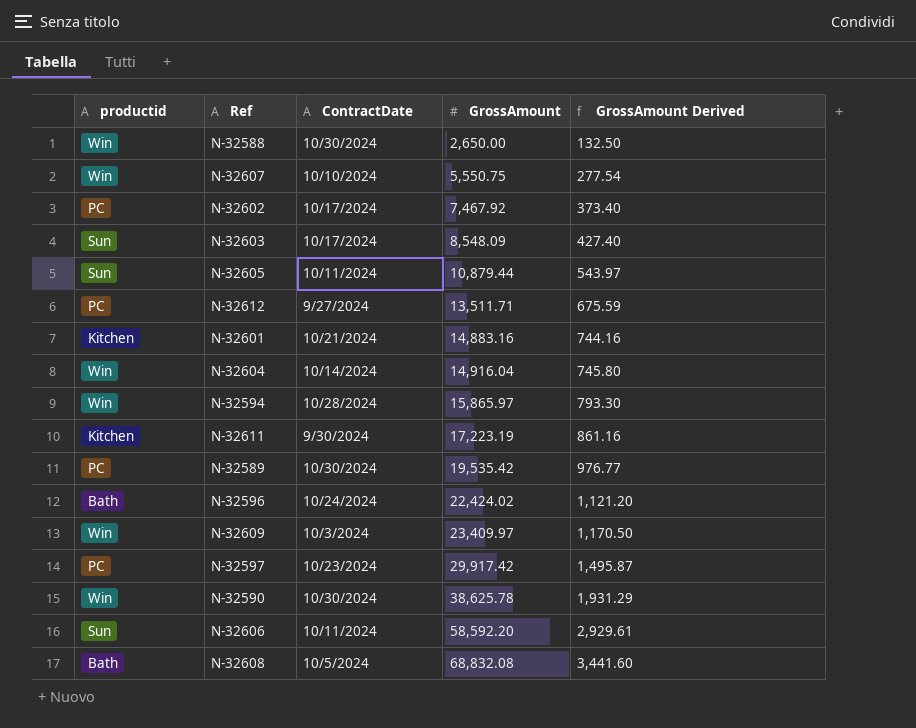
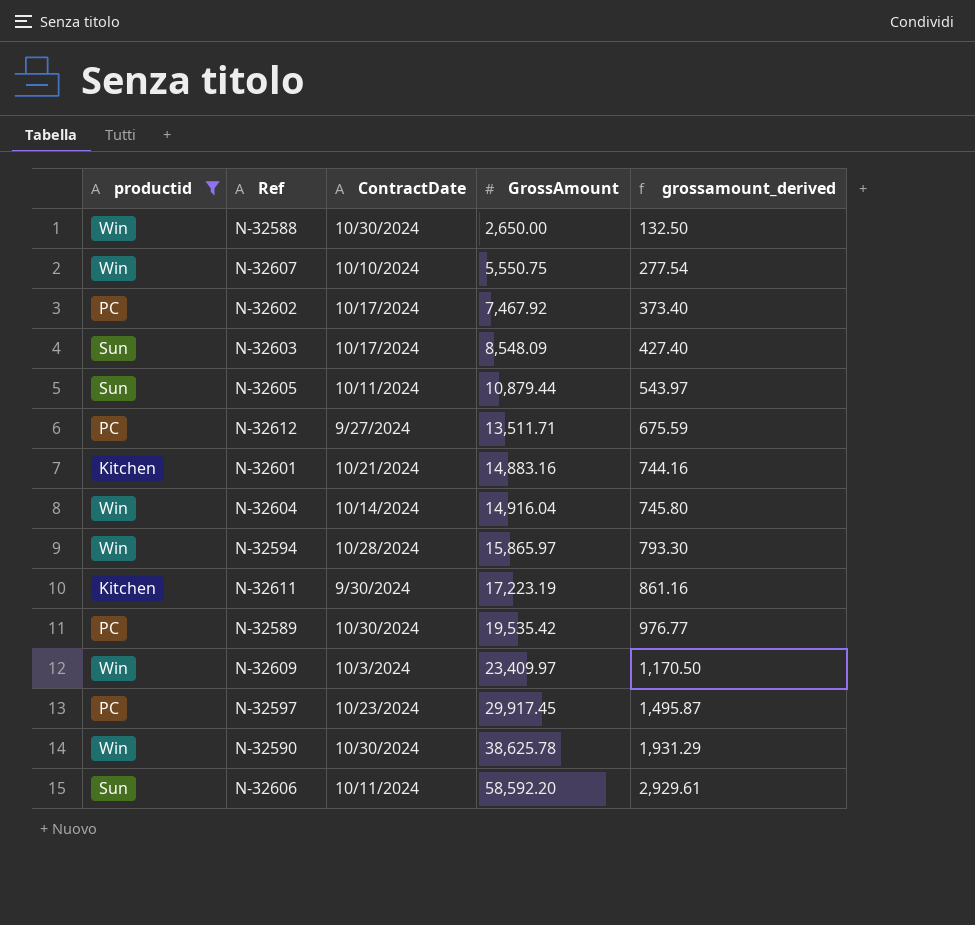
filter: none -> productid != Bath
column name: GrossAmount Derived -> grossamount_derived
N-32597 | GrossAmount: 29,917.42 -> 29,917.45

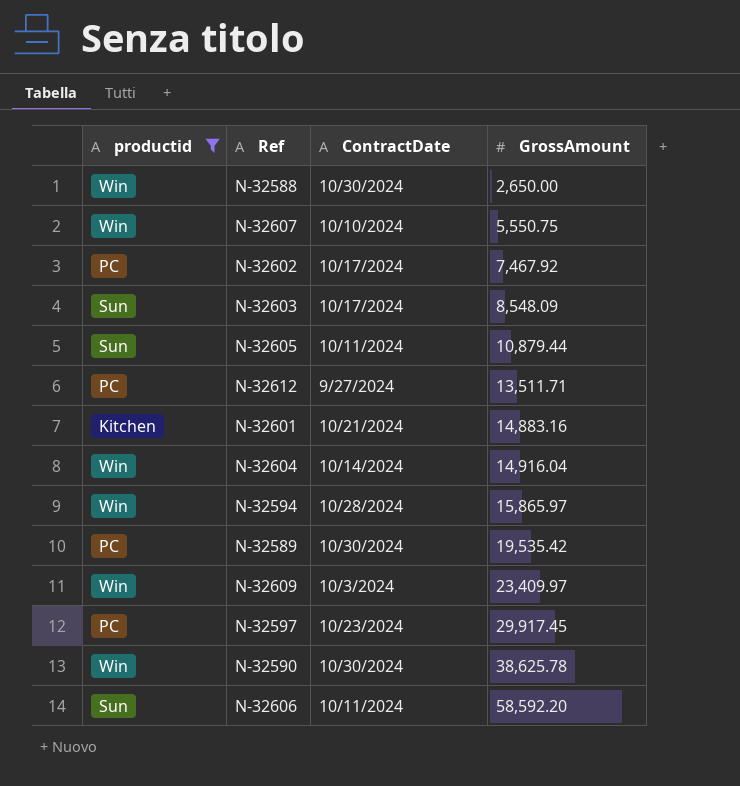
column grossamount_derived | formula: [GrossAmount] * 0.05 -> none
row N-32611: Kitchen | 9/30/2024 | 17,223.19 | 861.16 -> none

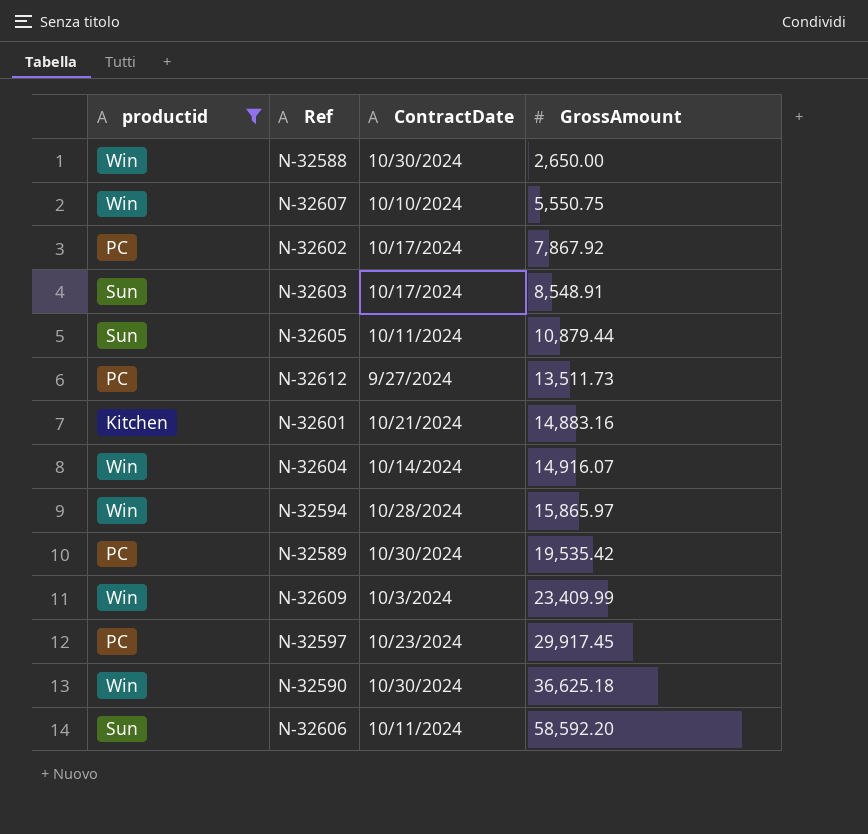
N-32602 | GrossAmount: 7,467.92 -> 7,867.92
N-32603 | GrossAmount: 8,548.09 -> 8,548.91
N-32612 | GrossAmount: 13,511.71 -> 13,511.73
N-32604 | GrossAmount: 14,916.04 -> 14,916.07
N-32609 | GrossAmount: 23,409.97 -> 23,409.99
N-32590 | GrossAmount: 38,625.78 -> 36,625.18

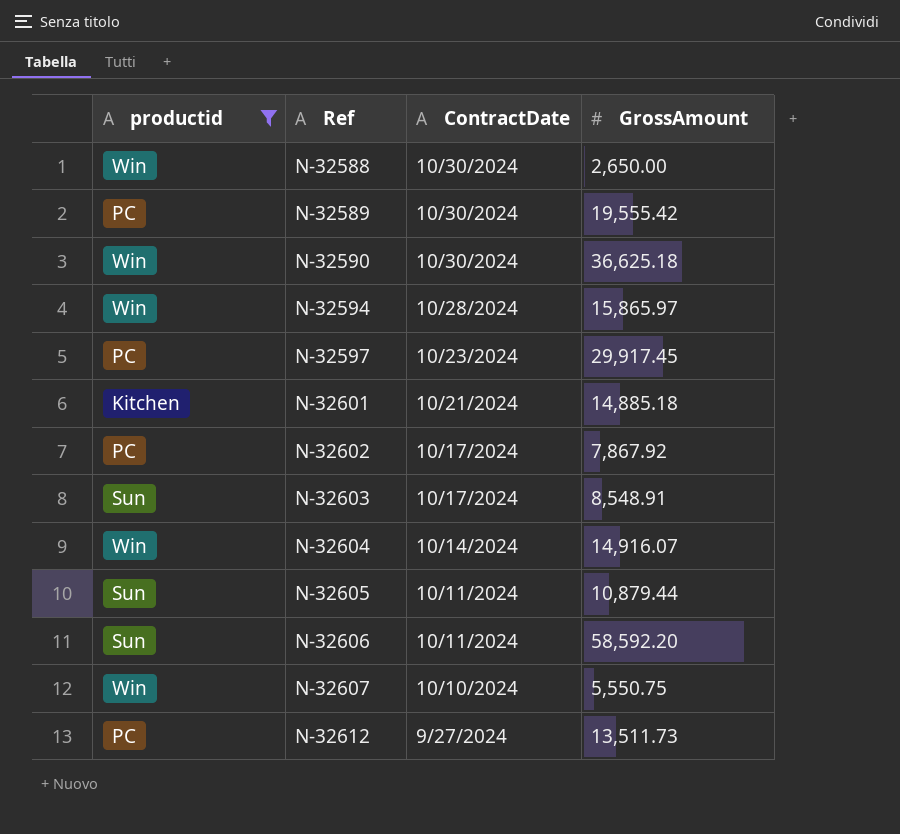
row order: GrossAmount ascending -> Ref ascending
row N-32609: Win | 10/3/2024 | 23,409.99 -> none
N-32589 | GrossAmount: 19,535.42 -> 19,555.42
N-32601 | GrossAmount: 14,883.16 -> 14,885.18

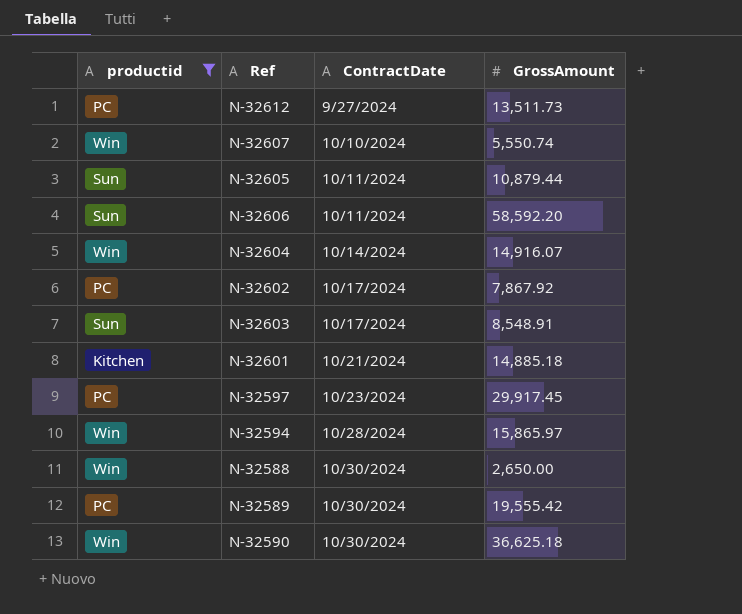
row order: Ref ascending -> ContractDate ascending
N-32607 | GrossAmount: 5,550.75 -> 5,550.74

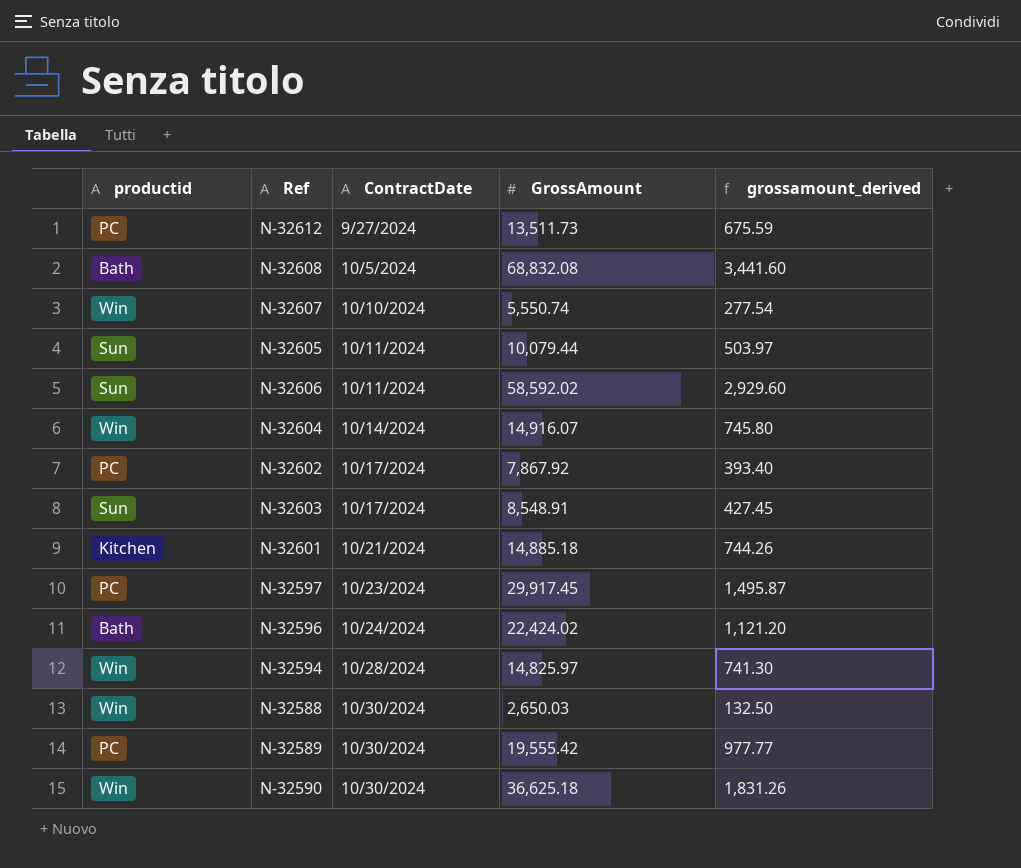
filter: productid != Bath -> none
column grossamount_derived | formula: none -> [GrossAmount] * 0.05
N-32605 | GrossAmount: 10,879.44 -> 10,079.44
N-32606 | GrossAmount: 58,592.20 -> 58,592.02
N-32594 | GrossAmount: 15,865.97 -> 14,825.97
N-32588 | GrossAmount: 2,650.00 -> 2,650.03

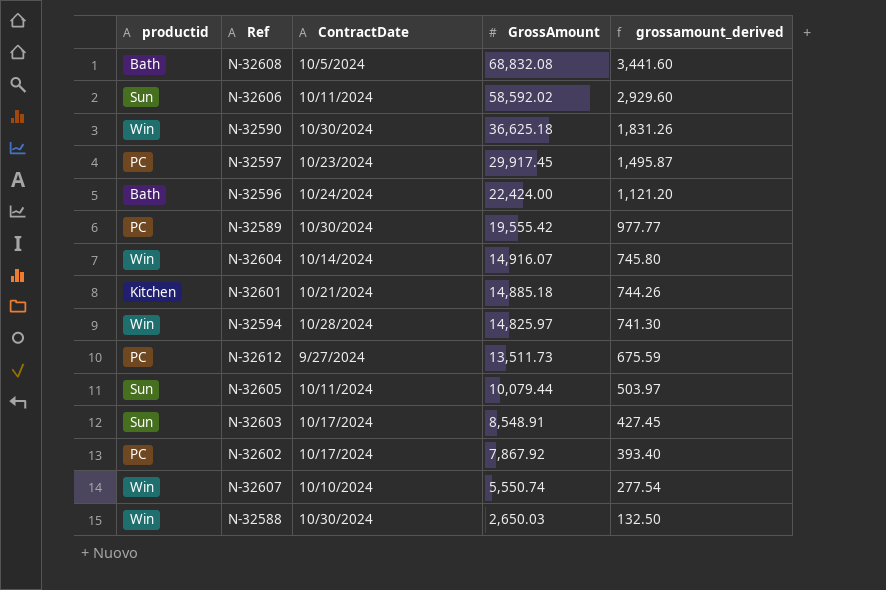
row order: ContractDate ascending -> GrossAmount descending
N-32596 | GrossAmount: 22,424.02 -> 22,424.00

